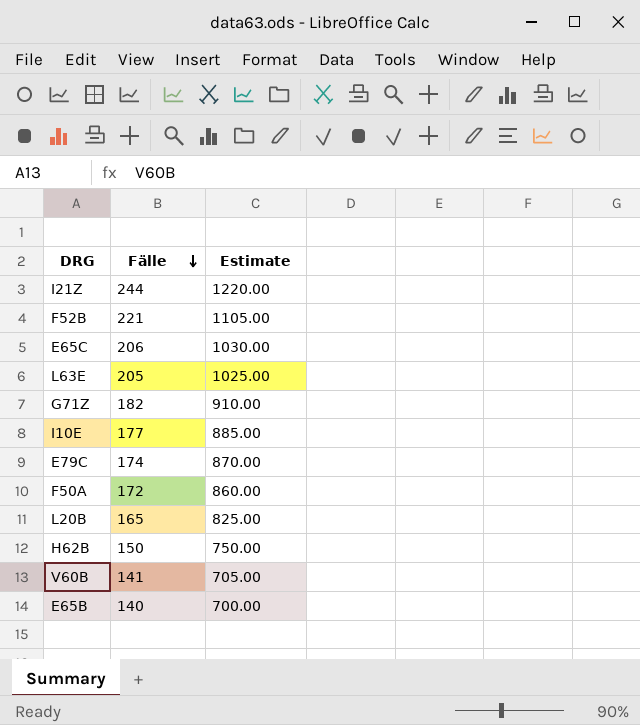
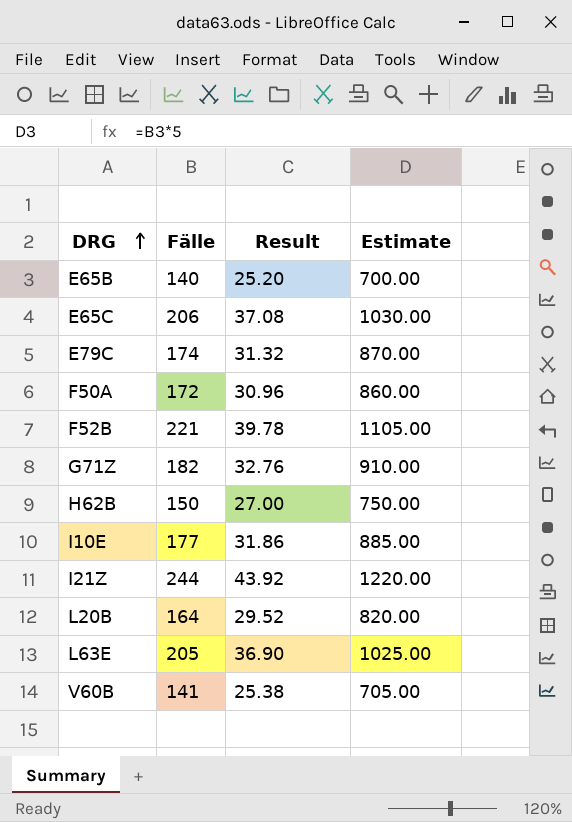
row order: Fälle descending -> DRG ascending
column Result | formula: none -> [Fälle] * 0.18
L20B | Fälle: 165 -> 164
L20B | Estimate: 825.00 -> 820.00

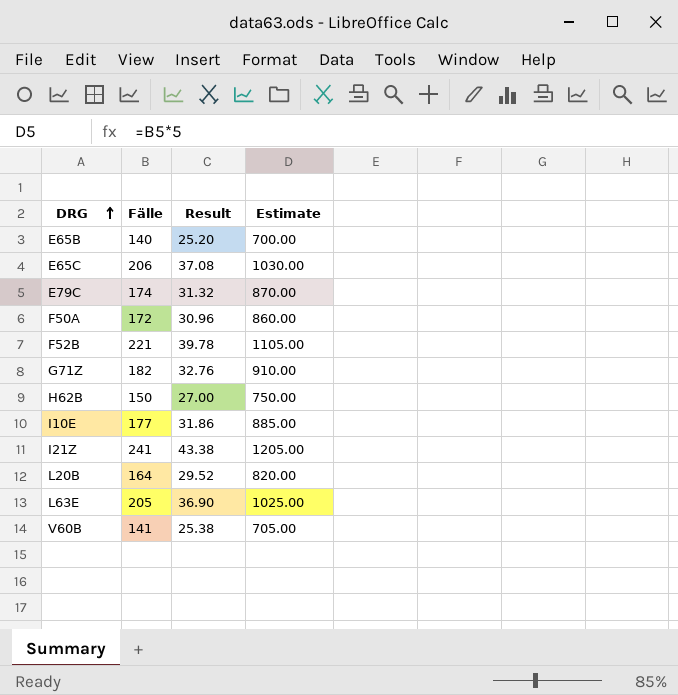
I21Z | Fälle: 244 -> 241
I21Z | Result: 43.92 -> 43.38
I21Z | Estimate: 1220.00 -> 1205.00

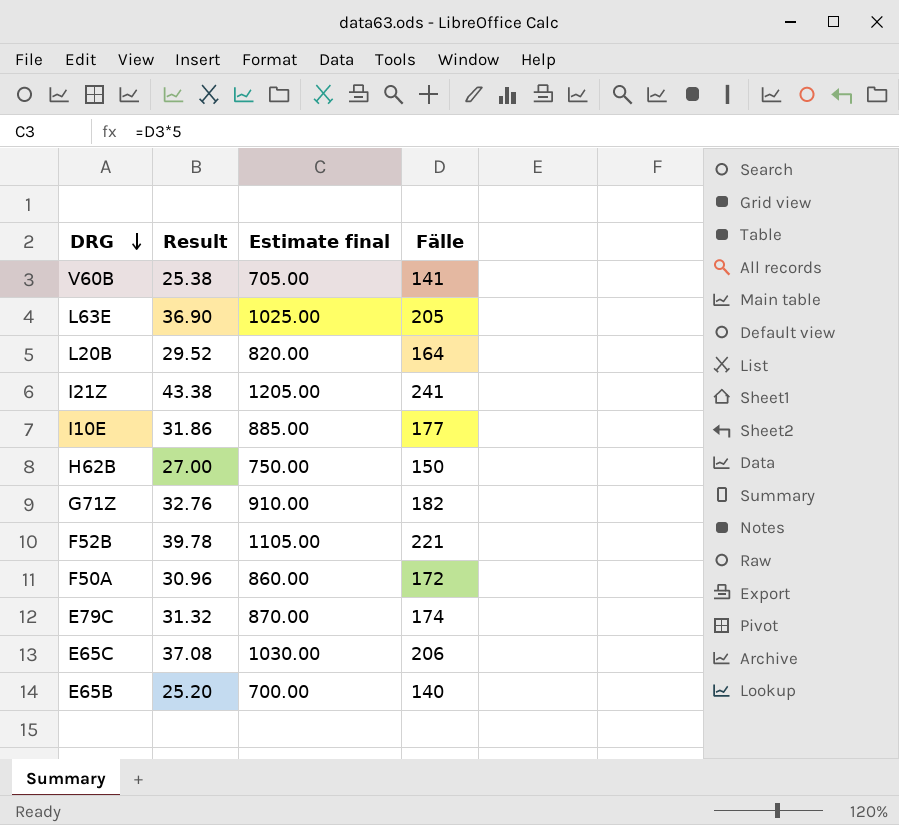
row order: DRG ascending -> DRG descending
column name: Estimate -> Estimate final
column Fälle | position: 2 -> 4

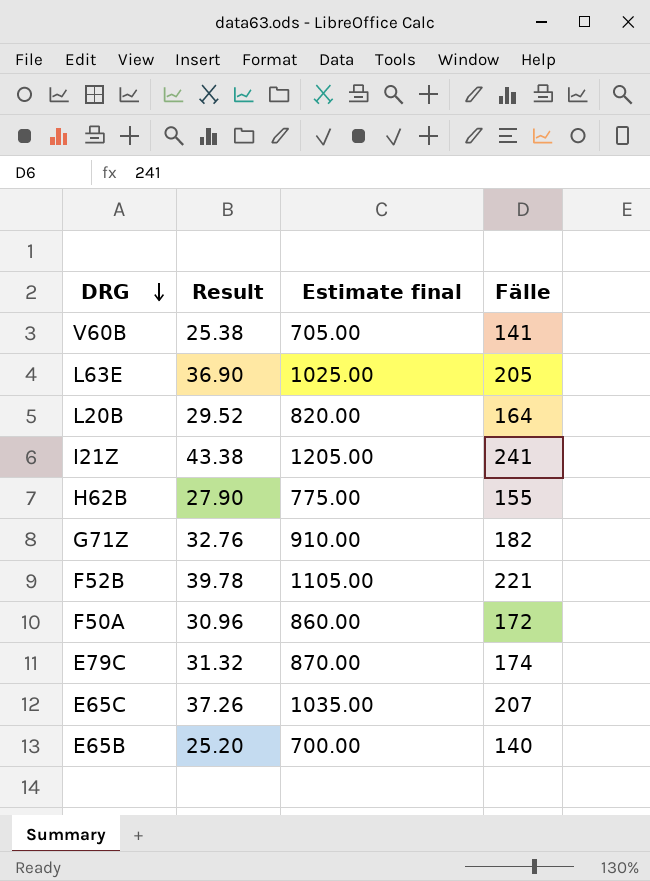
row I10E: 31.86 | 885.00 | 177 -> none
H62B | Result: 27.00 -> 27.90
H62B | Estimate final: 750.00 -> 775.00
H62B | Fälle: 150 -> 155
E65C | Result: 37.08 -> 37.26
E65C | Estimate final: 1030.00 -> 1035.00
E65C | Fälle: 206 -> 207

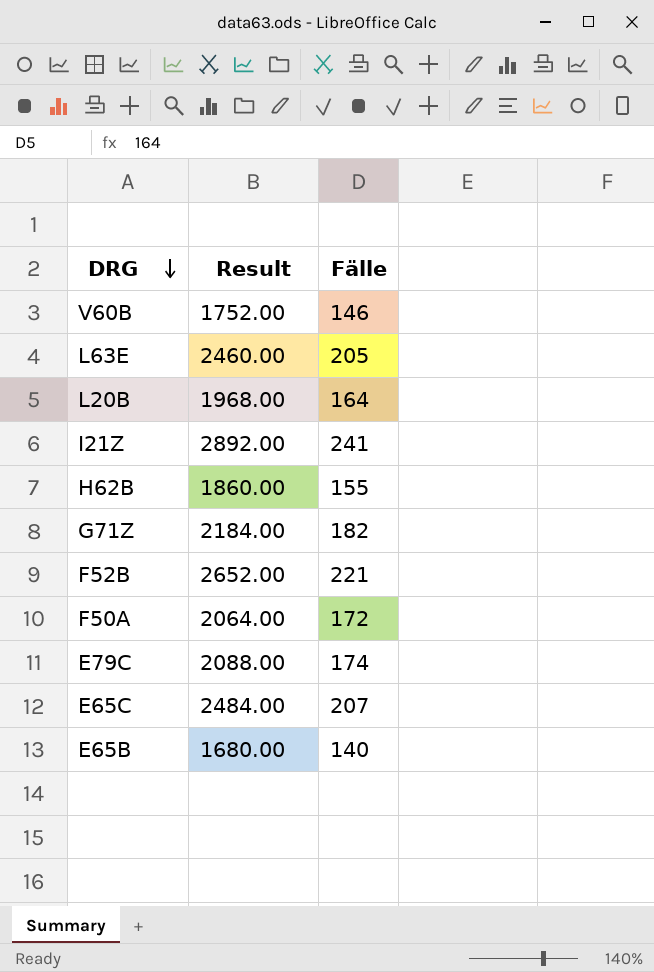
column Estimate final | formula: [Fälle] * 5 -> none
column Result | formula: [Fälle] * 0.18 -> [Fälle] * 12
V60B | Fälle: 141 -> 146

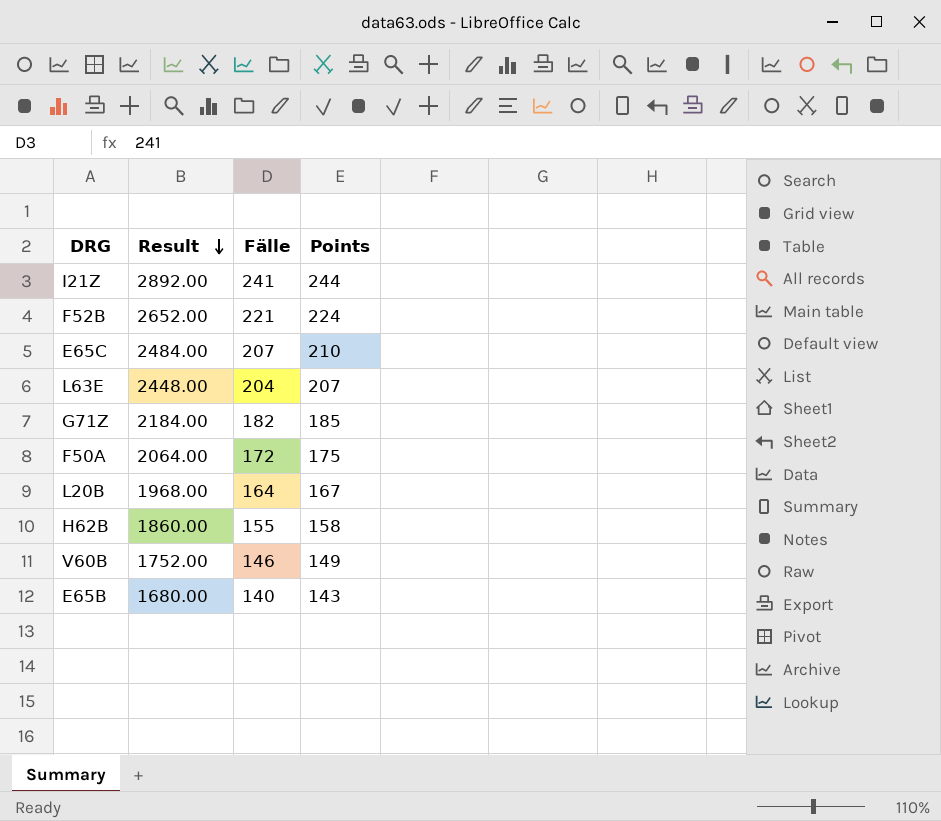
row order: DRG descending -> Result descending
column Points | formula: none -> [Fälle] + 3
row E79C: 2088.00 | 174 -> none
L63E | Result: 2460.00 -> 2448.00
L63E | Fälle: 205 -> 204

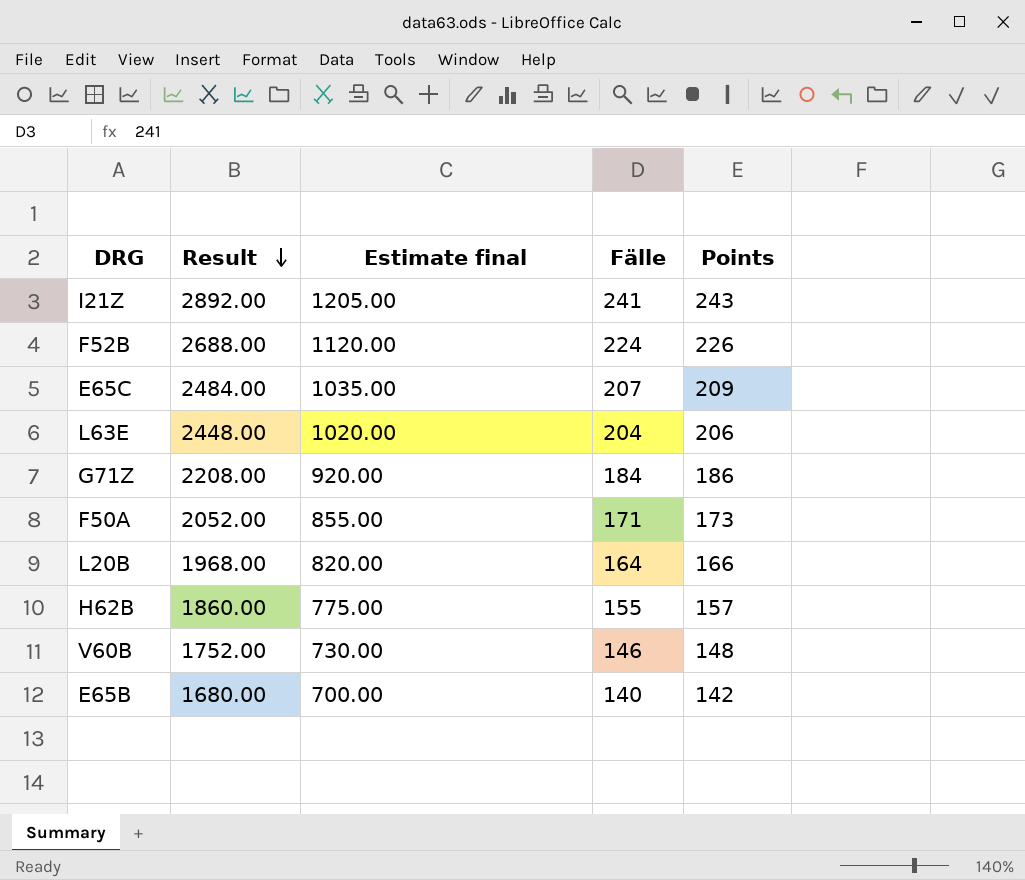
column Estimate final | formula: none -> [Fälle] * 5
column Points | formula: [Fälle] + 3 -> [Fälle] + 2
F52B | Result: 2652.00 -> 2688.00
F52B | Fälle: 221 -> 224
G71Z | Result: 2184.00 -> 2208.00
G71Z | Fälle: 182 -> 184
F50A | Result: 2064.00 -> 2052.00
F50A | Fälle: 172 -> 171

